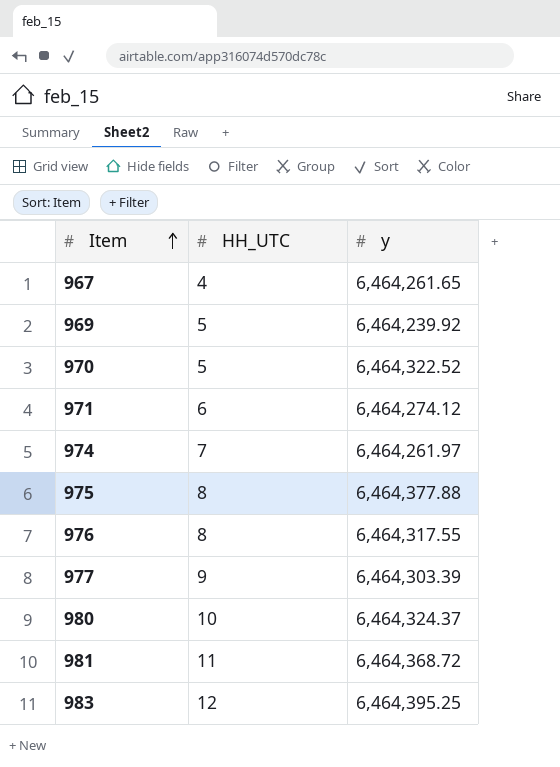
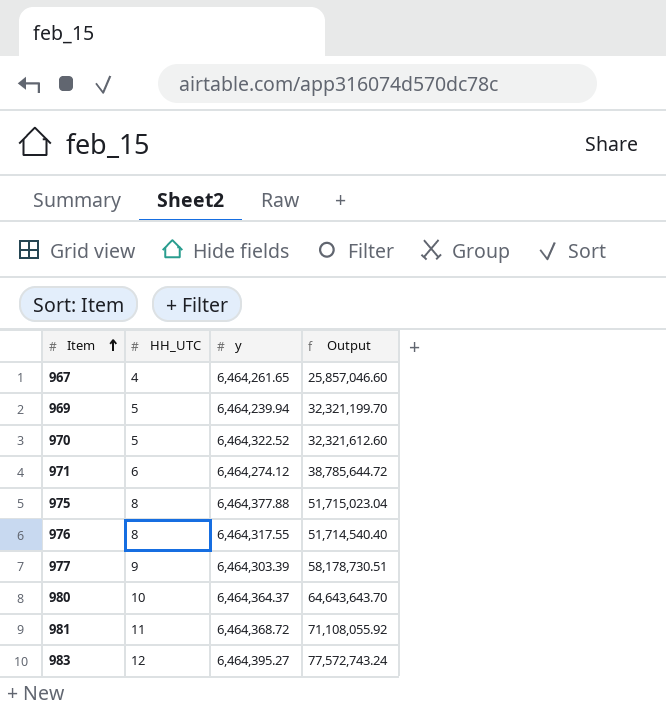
column Output | formula: none -> [HH_UTC] * [y]
row 974: 7 | 6,464,261.97 -> none
969 | y: 6,464,239.92 -> 6,464,239.94
980 | y: 6,464,324.37 -> 6,464,364.37
983 | y: 6,464,395.25 -> 6,464,395.27

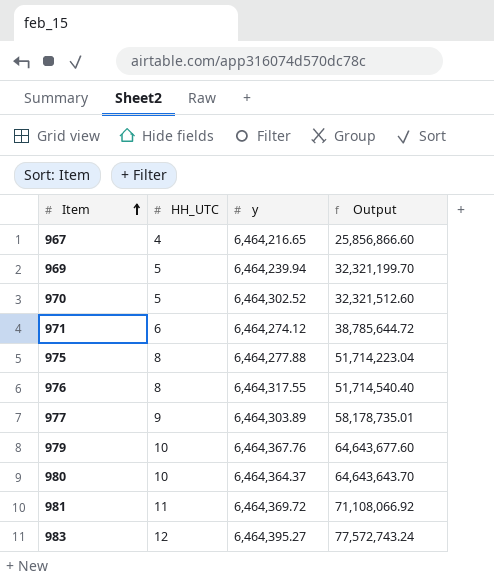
967 | y: 6,464,261.65 -> 6,464,216.65
967 | Output: 25,857,046.60 -> 25,856,866.60
970 | y: 6,464,322.52 -> 6,464,302.52
970 | Output: 32,321,612.60 -> 32,321,512.60
975 | y: 6,464,377.88 -> 6,464,277.88
975 | Output: 51,715,023.04 -> 51,714,223.04
977 | y: 6,464,303.39 -> 6,464,303.89
977 | Output: 58,178,730.51 -> 58,178,735.01
row 979: none -> 10 | 6,464,367.76 | 64,643,677.60
981 | y: 6,464,368.72 -> 6,464,369.72
981 | Output: 71,108,055.92 -> 71,108,066.92

